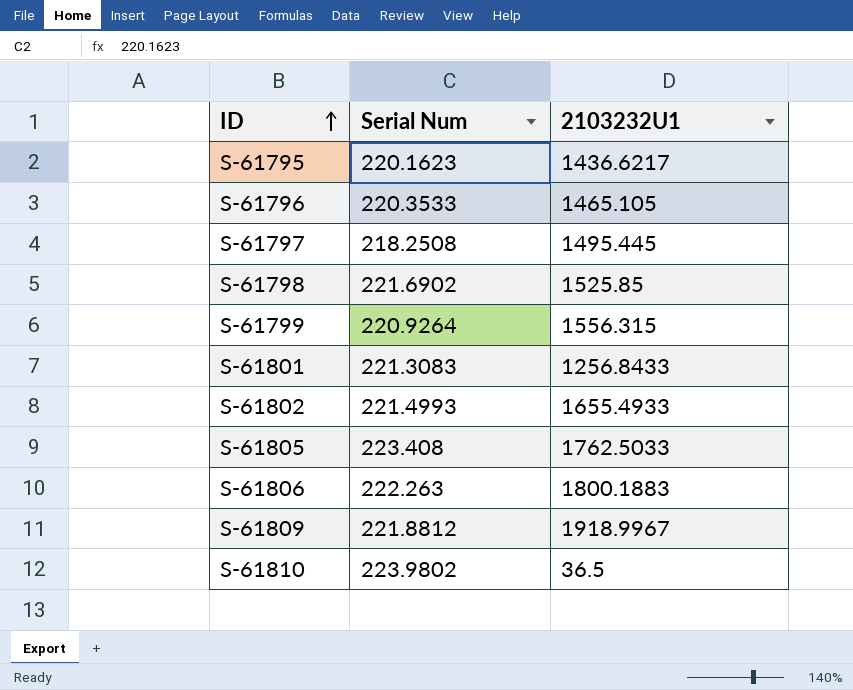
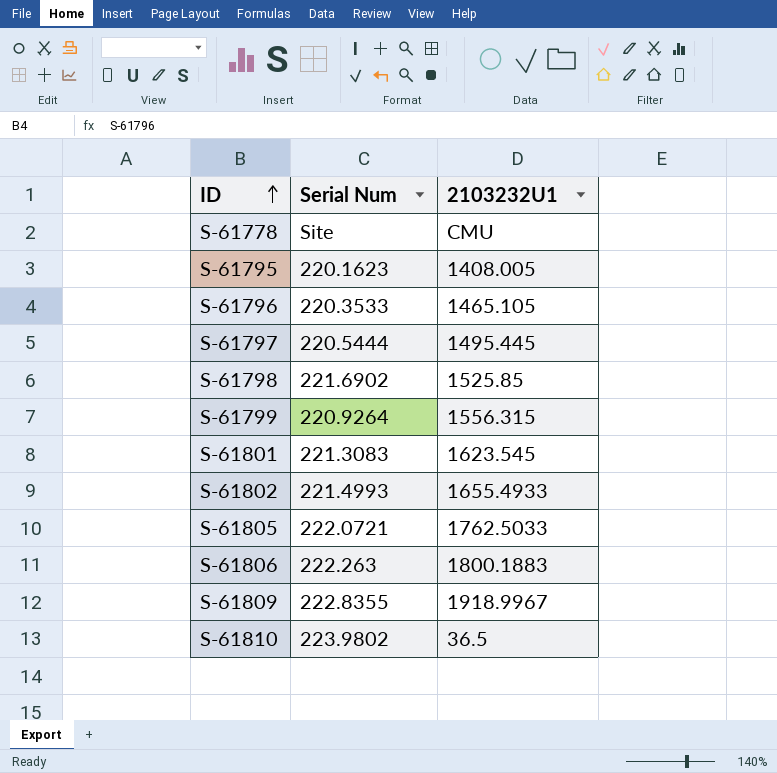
row S-61778: none -> Site | CMU
S-61795 | 2103232U1: 1436.6217 -> 1408.005
S-61797 | Serial Num: 218.2508 -> 220.5444
S-61801 | 2103232U1: 1256.8433 -> 1623.545
S-61805 | Serial Num: 223.408 -> 222.0721
S-61809 | Serial Num: 221.8812 -> 222.8355

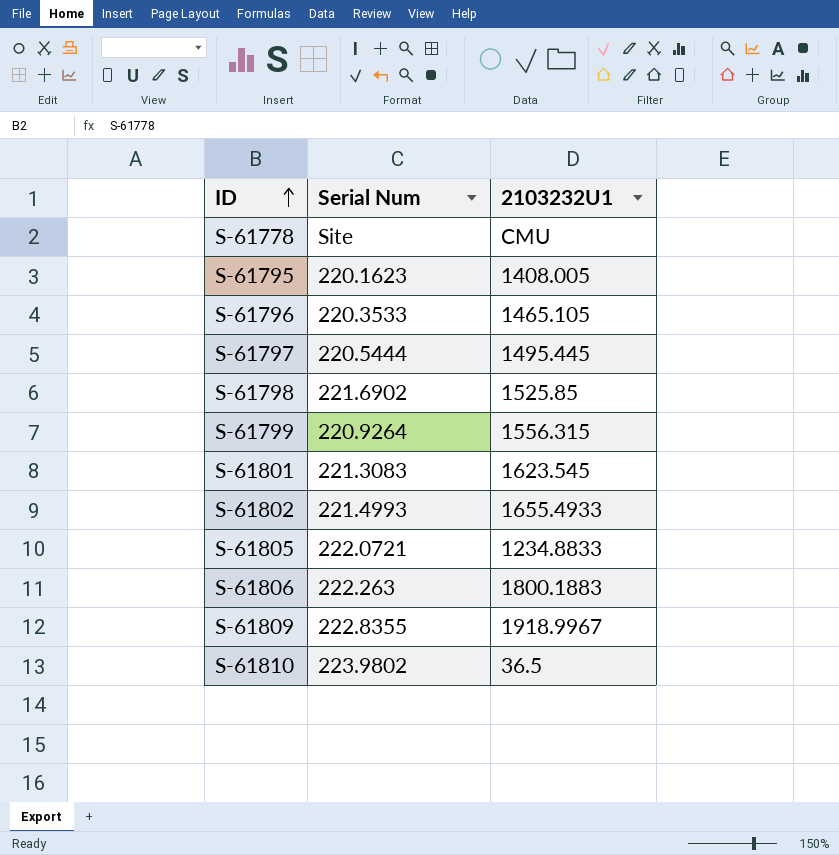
S-61805 | 2103232U1: 1762.5033 -> 1234.8833

